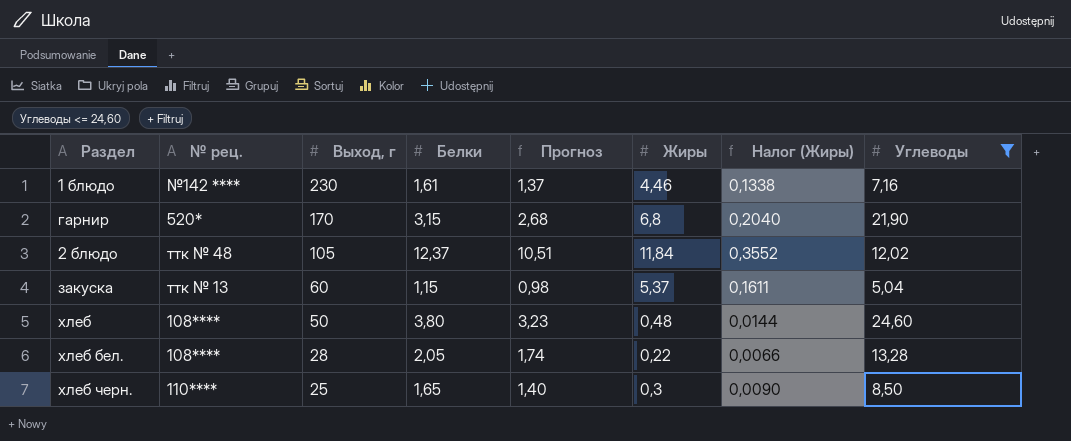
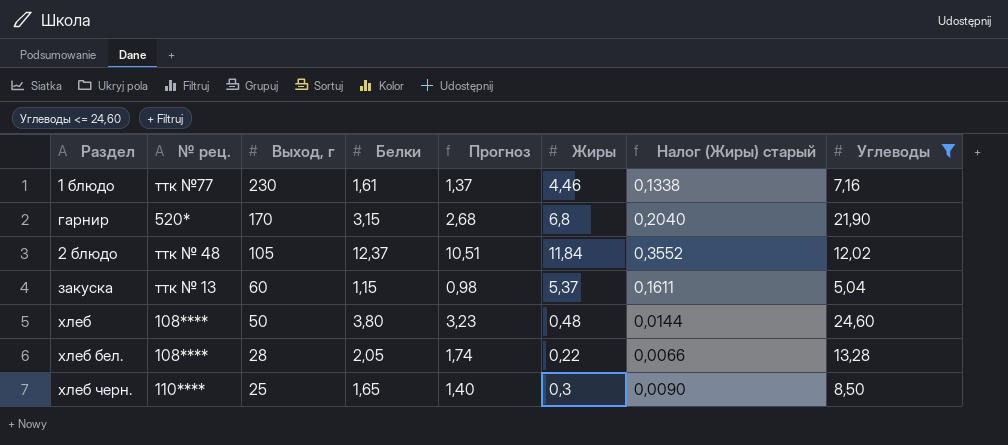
column name: Налог (Жиры) -> Налог (Жиры) старый
1 блюдо | № рец.: №142 **** -> ттк №77

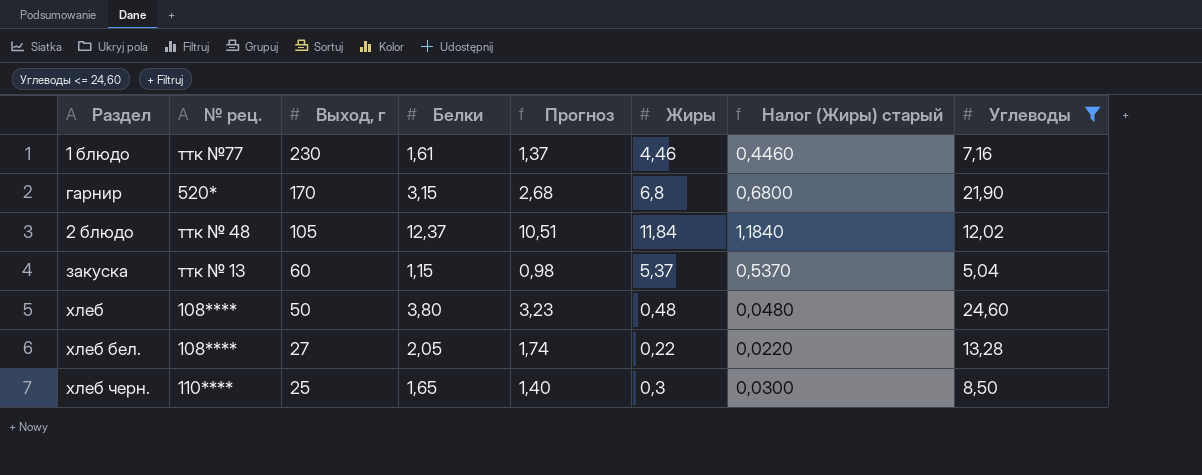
column Налог (Жиры) старый | formula: [Жиры] * 0,03 -> [Жиры] * 0,1
хлеб бел. | Выход, г: 28 -> 27

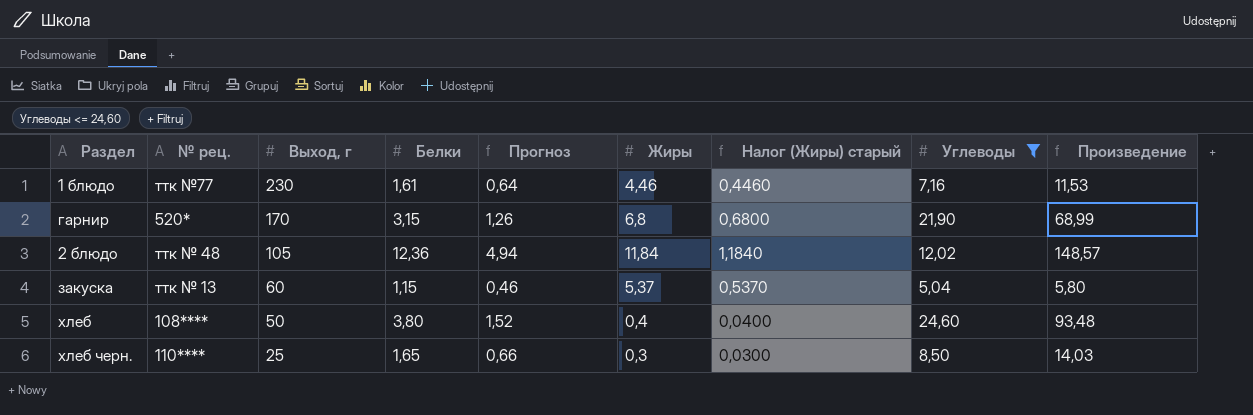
column Прогноз | formula: [Белки] * 0,85 -> [Белки] * 0,4
column Произведение | formula: none -> [Белки] * [Углеводы]
row хлеб бел.: 108**** | 27 | 2,05 | 1,74 | 0,22 | 0,0220 | 13,28 -> none
2 блюдо | Белки: 12,37 -> 12,36
хлеб | Жиры: 0,48 -> 0,4
хлеб | Налог (Жиры) старый: 0,0480 -> 0,0400

